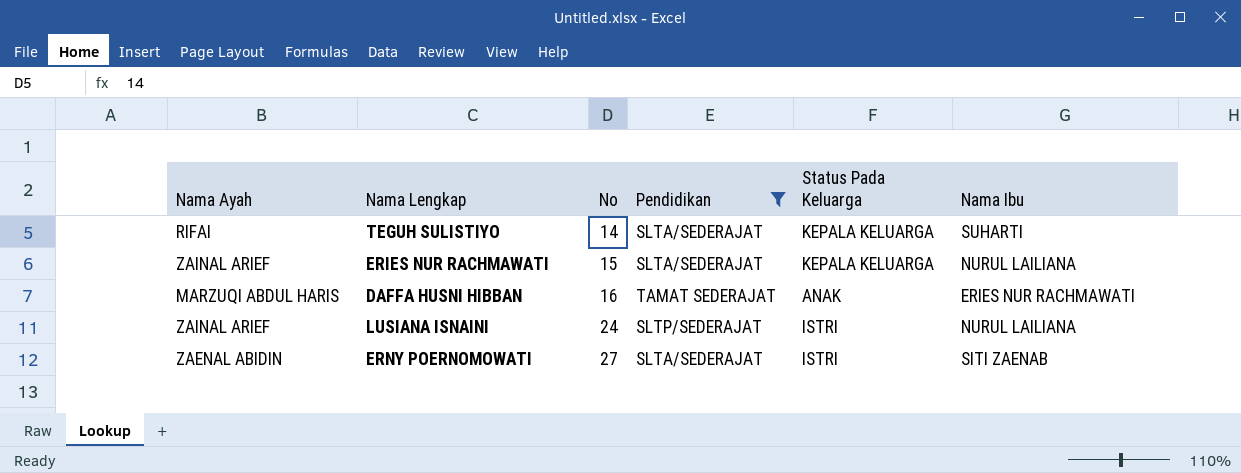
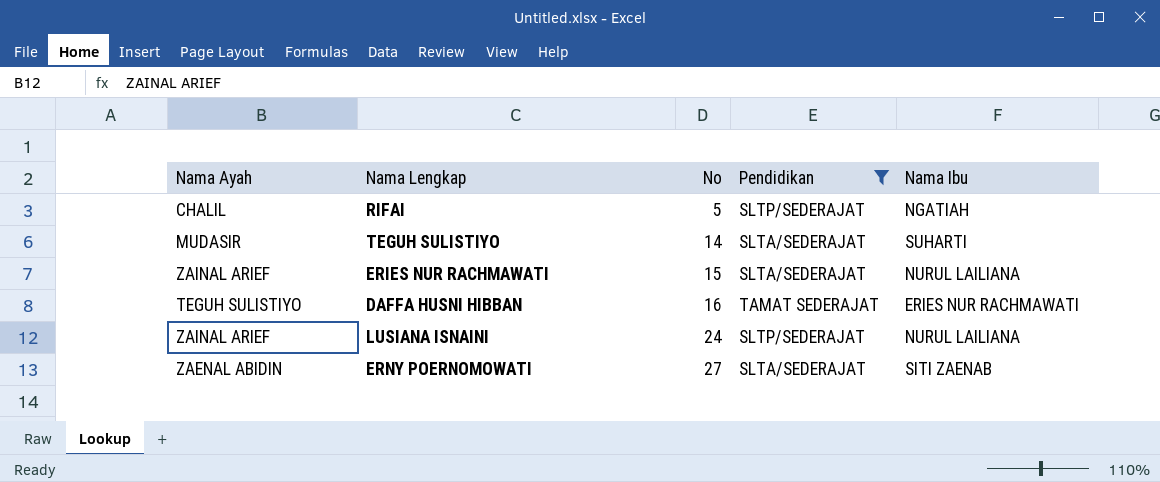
column Status Pada Keluarga | position: 5 -> none
row RIFAI: none -> CHALIL | 5 | SLTP/SEDERAJAT | NGATIAH
TEGUH SULISTIYO | Nama Ayah: RIFAI -> MUDASIR
DAFFA HUSNI HIBBAN | Nama Ayah: MARZUQI ABDUL HARIS -> TEGUH SULISTIYO

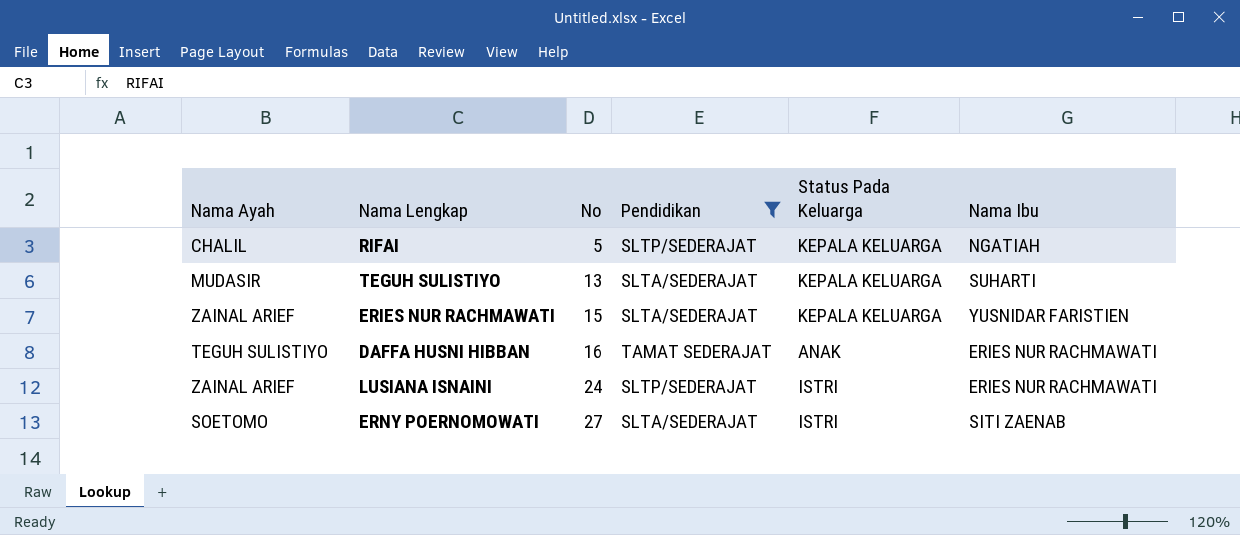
column Status Pada Keluarga | position: none -> 5
TEGUH SULISTIYO | No: 14 -> 13
ERIES NUR RACHMAWATI | Nama Ibu: NURUL LAILIANA -> YUSNIDAR FARISTIEN
LUSIANA ISNAINI | Nama Ibu: NURUL LAILIANA -> ERIES NUR RACHMAWATI
ERNY POERNOMOWATI | Nama Ayah: ZAENAL ABIDIN -> SOETOMO

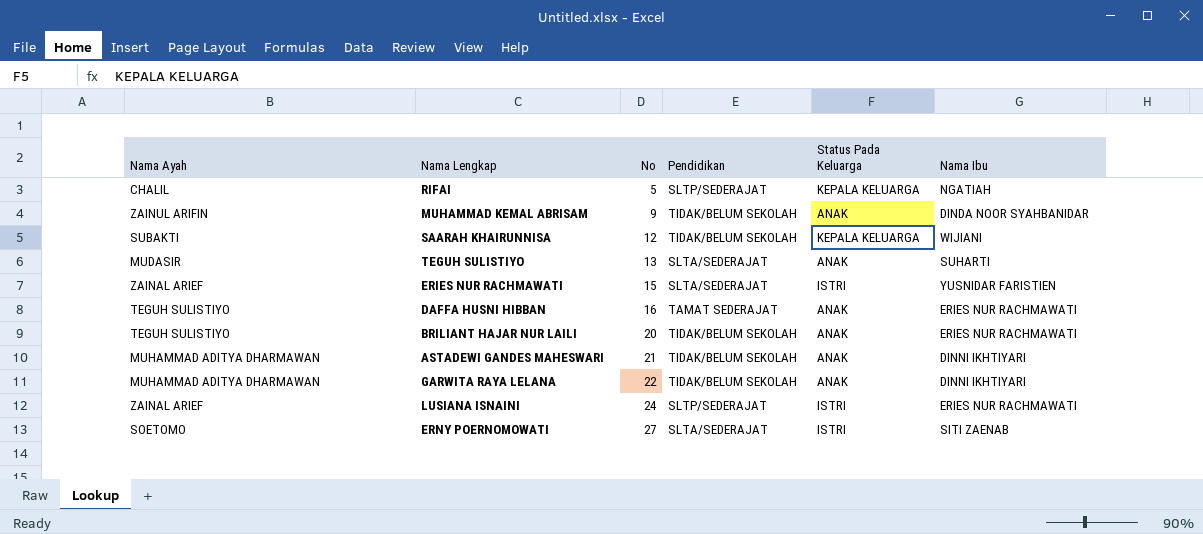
filter: Pendidikan != TIDAK/BELUM SEKOLAH -> none
TEGUH SULISTIYO | Status Pada Keluarga: KEPALA KELUARGA -> ANAK
ERIES NUR RACHMAWATI | Status Pada Keluarga: KEPALA KELUARGA -> ISTRI

